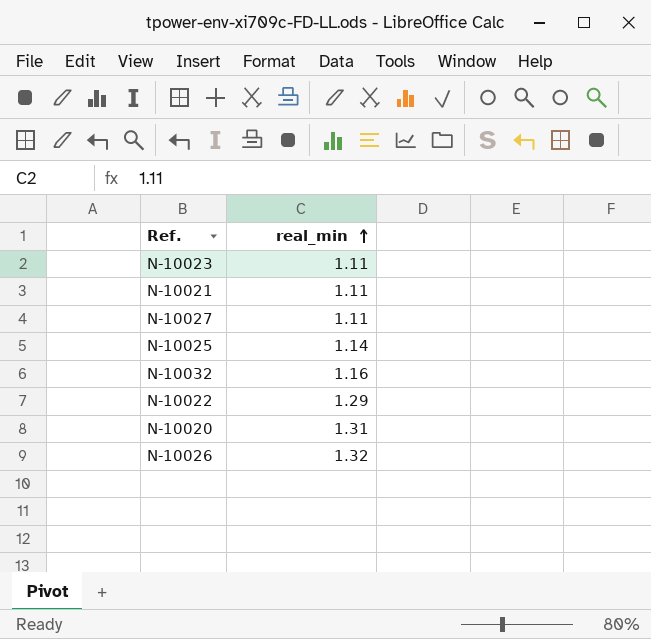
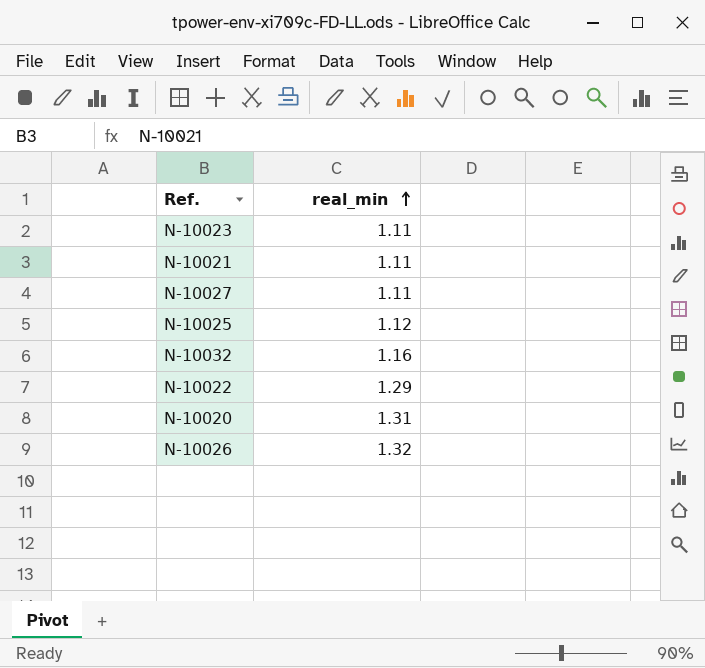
N-10025 | real_min: 1.14 -> 1.12

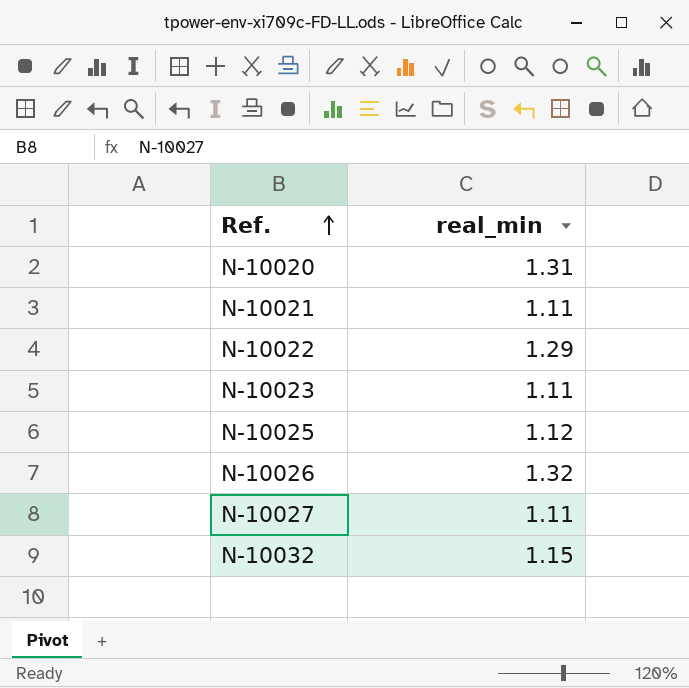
row order: real_min ascending -> Ref. ascending
N-10032 | real_min: 1.16 -> 1.15

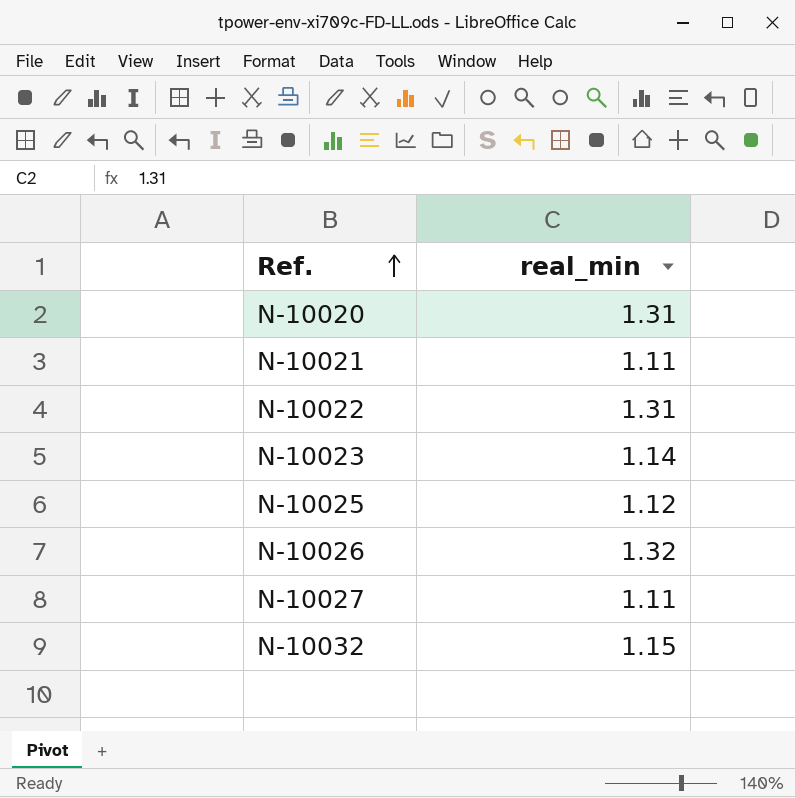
N-10022 | real_min: 1.29 -> 1.31
N-10023 | real_min: 1.11 -> 1.14

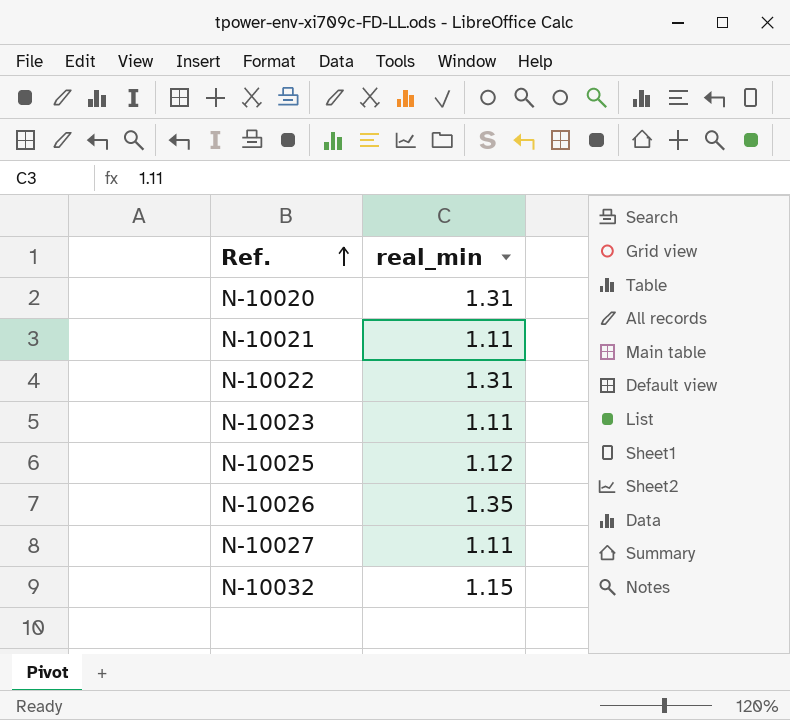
N-10023 | real_min: 1.14 -> 1.11
N-10026 | real_min: 1.32 -> 1.35

